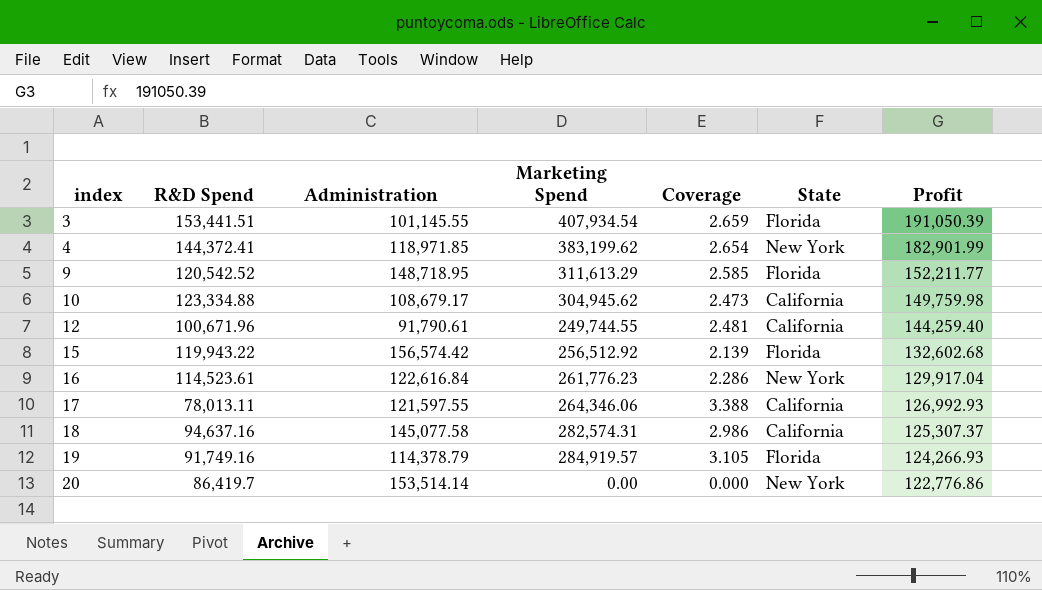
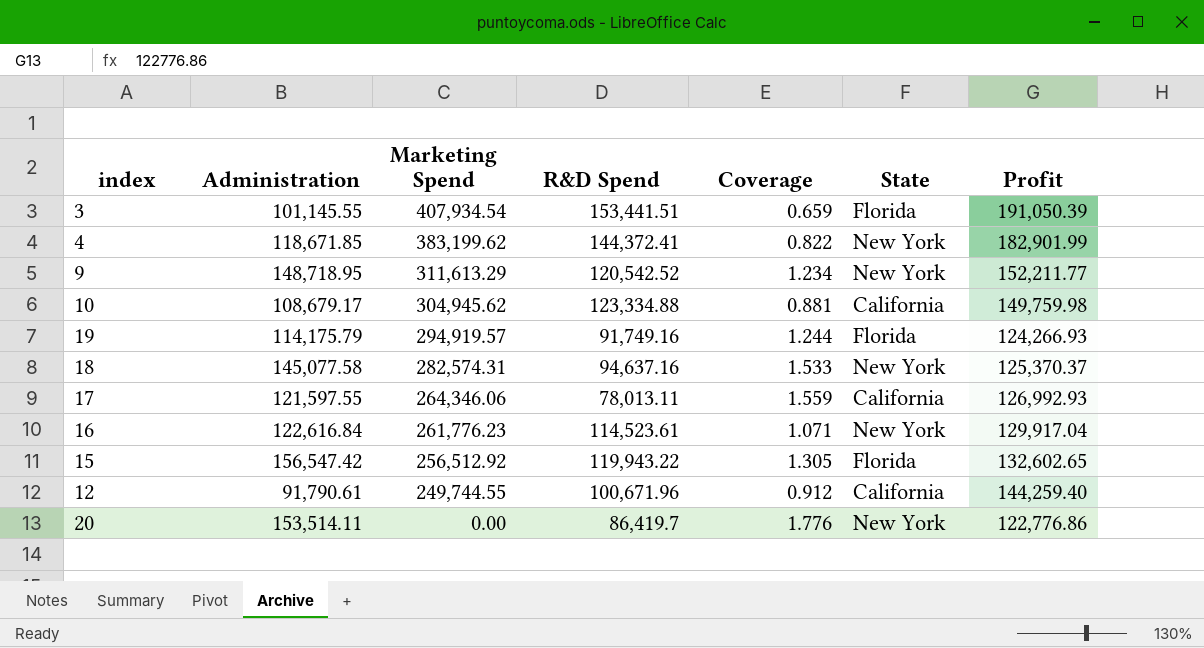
row order: index ascending -> Marketing Spend descending
column R&D Spend | position: 2 -> 4
column Coverage | formula: [Marketing Spend] / [R&D Spend] -> [Administration] / [R&D Spend]
4 | Administration: 118,971.85 -> 118,671.85
9 | State: Florida -> New York
19 | Administration: 114,378.79 -> 114,175.79
19 | Marketing Spend: 284,919.57 -> 294,919.57
18 | State: California -> New York
18 | Profit: 125,307.37 -> 125,370.37
15 | Administration: 156,574.42 -> 156,547.42
15 | Profit: 132,602.68 -> 132,602.65
20 | Administration: 153,514.14 -> 153,514.11

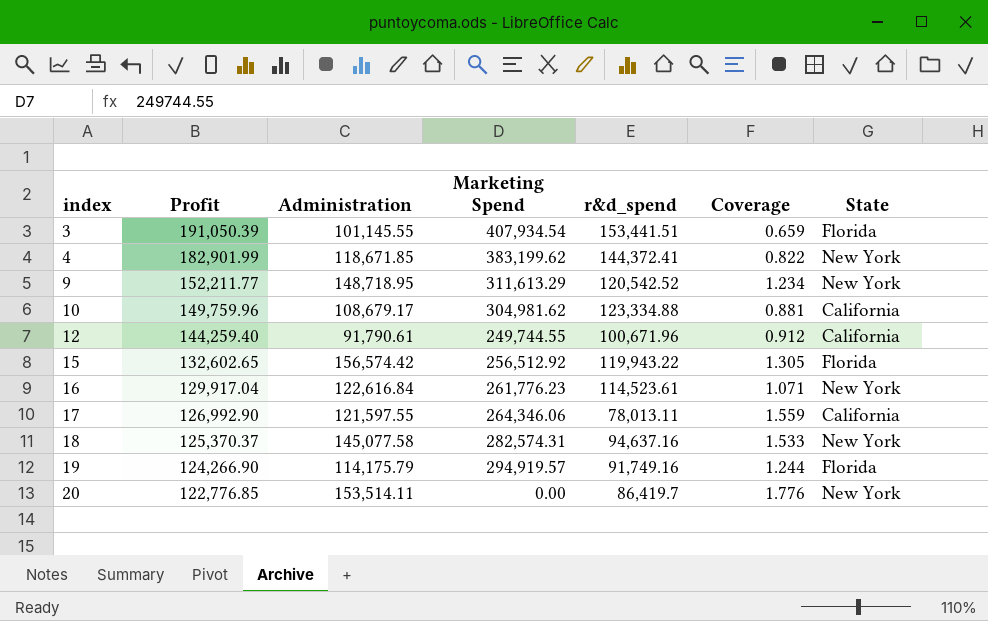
row order: Marketing Spend descending -> index ascending
column Profit | position: 7 -> 2
column name: R&D Spend -> r&d_spend
10 | Profit: 149,759.98 -> 149,759.96
10 | Marketing Spend: 304,945.62 -> 304,981.62
15 | Administration: 156,547.42 -> 156,574.42
17 | Profit: 126,992.93 -> 126,992.90
19 | Profit: 124,266.93 -> 124,266.90
20 | Profit: 122,776.86 -> 122,776.85

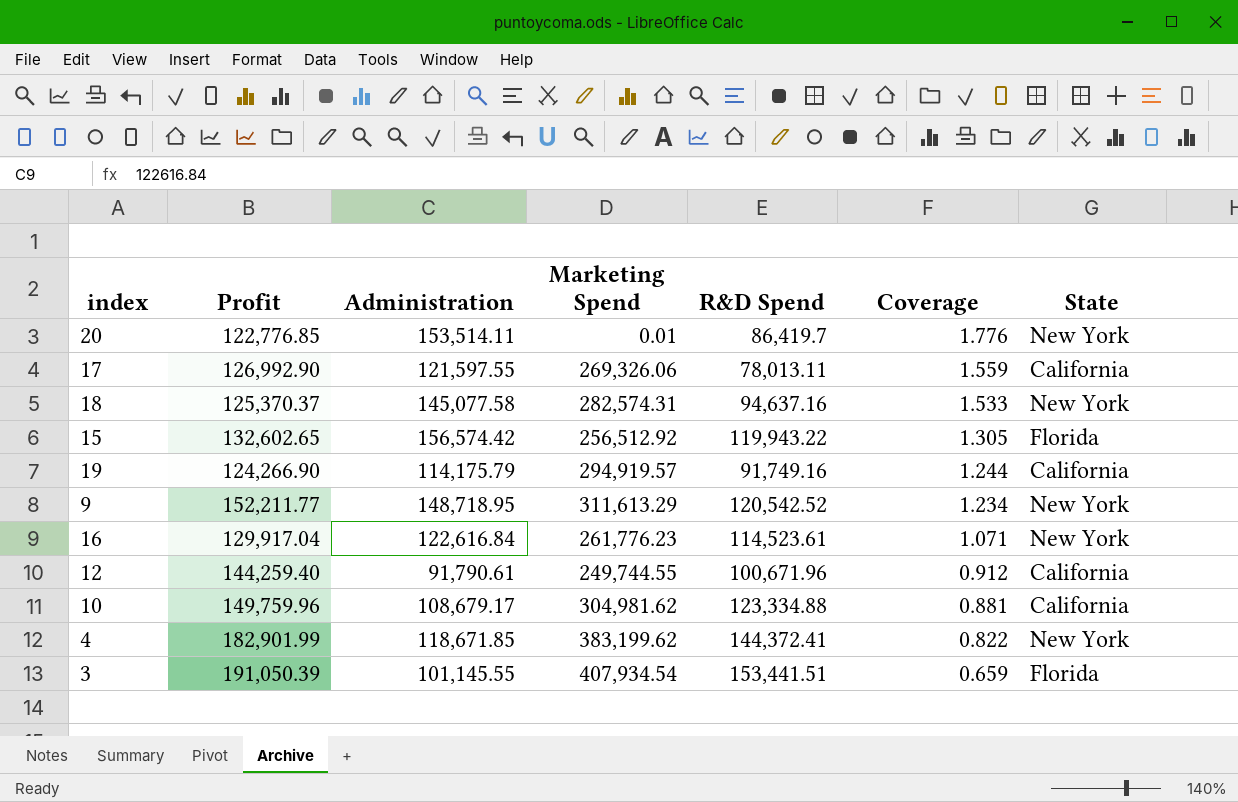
row order: index ascending -> Coverage descending
column name: r&d_spend -> R&D Spend
20 | Marketing Spend: 0.00 -> 0.01
17 | Marketing Spend: 264,346.06 -> 269,326.06
19 | State: Florida -> California

